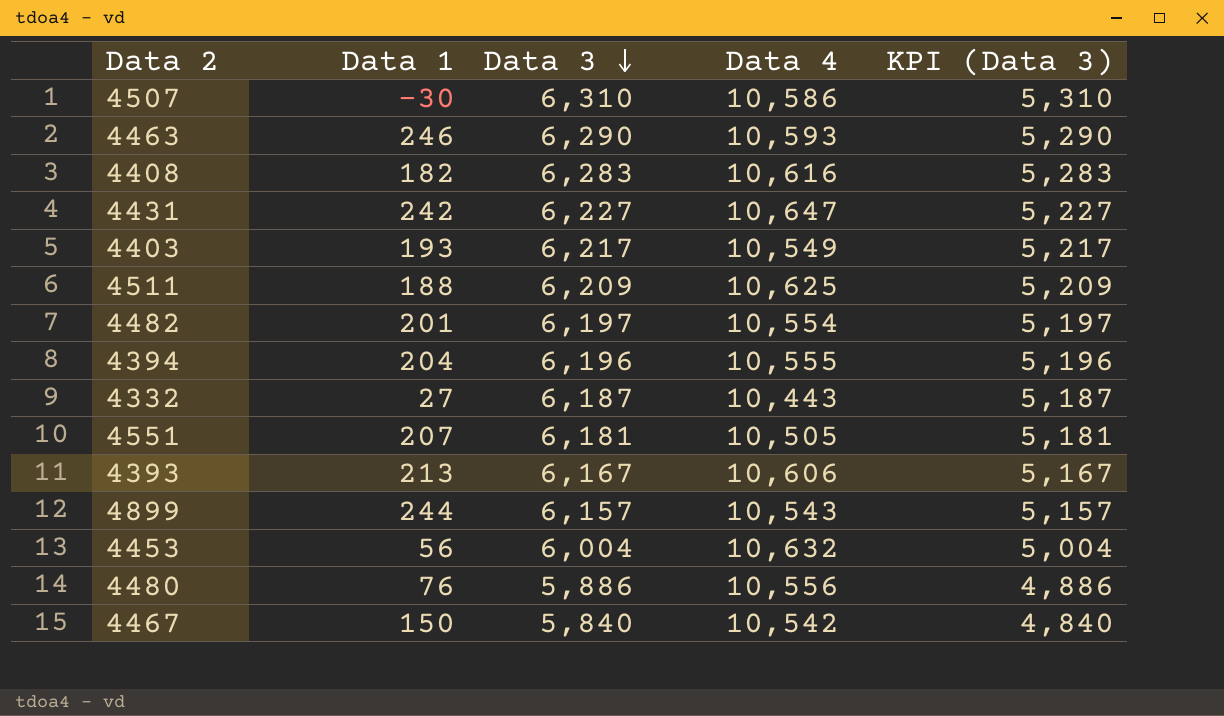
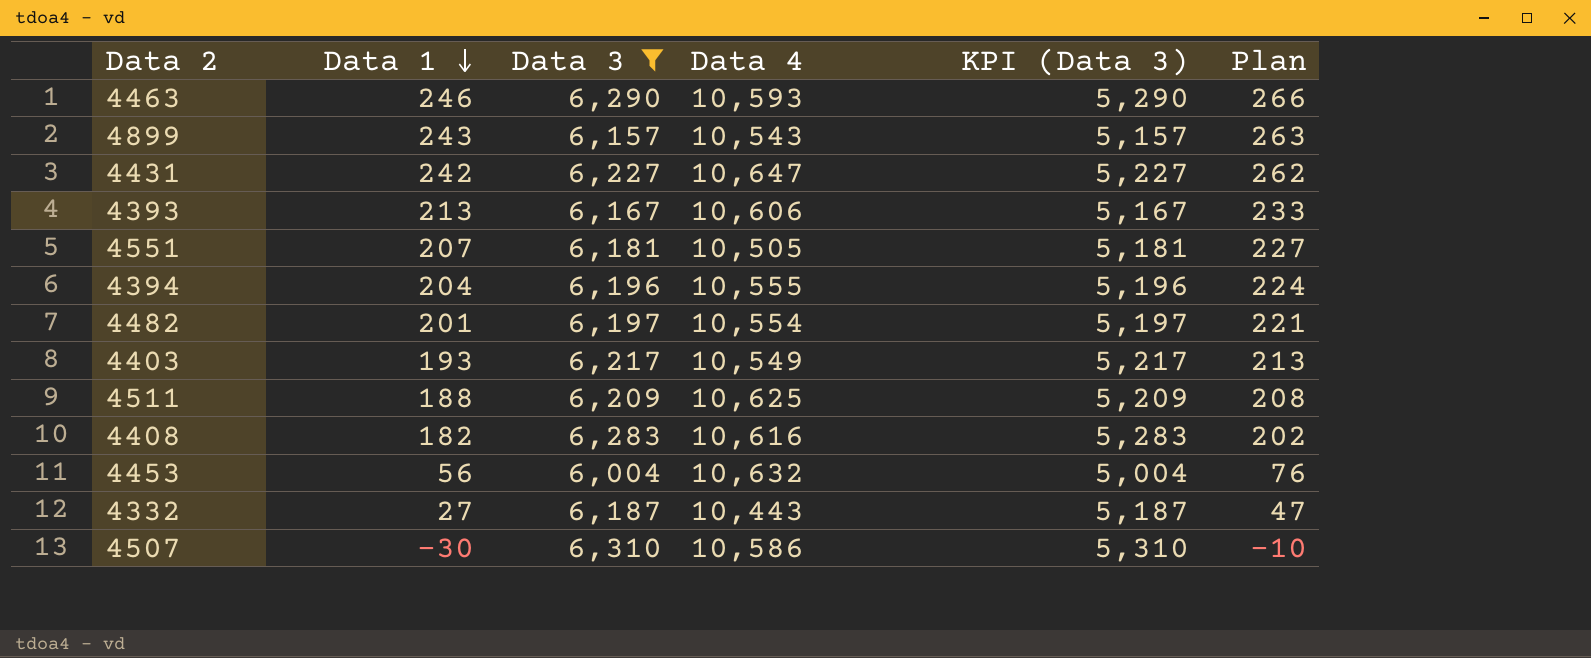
filter: none -> Data 3 >= 6,004
row order: Data 3 descending -> Data 1 descending
column Plan | formula: none -> [Data 1] + 20
4899 | Data 1: 244 -> 243

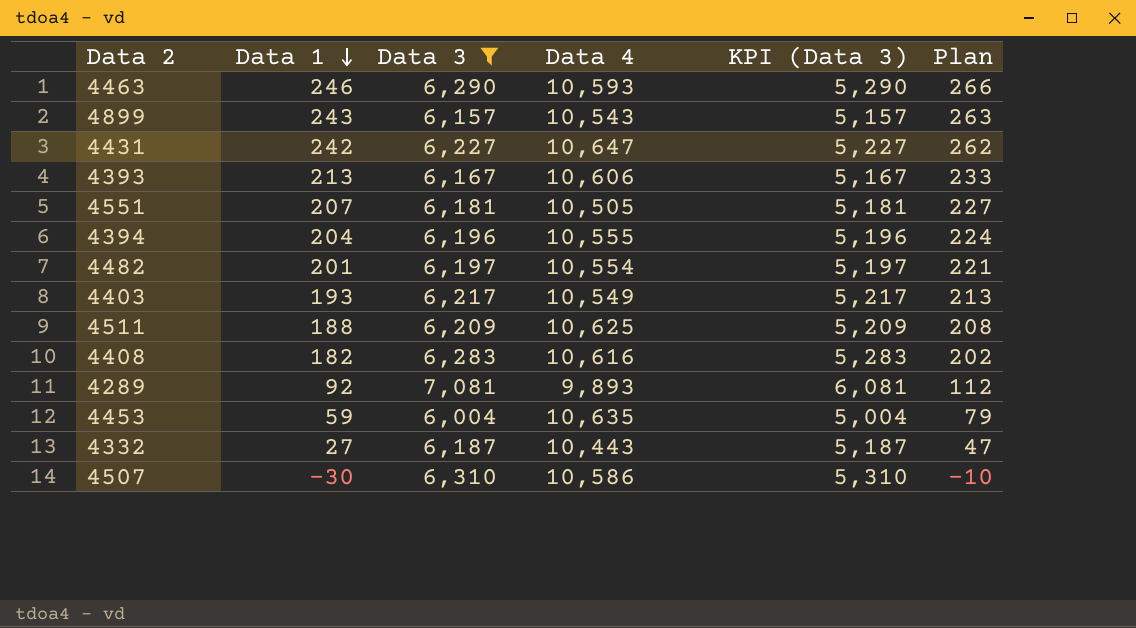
row 4289: none -> 92 | 7,081 | 9,893 | 6,081 | 112
4453 | Data 1: 56 -> 59
4453 | Data 4: 10,632 -> 10,635
4453 | Plan: 76 -> 79

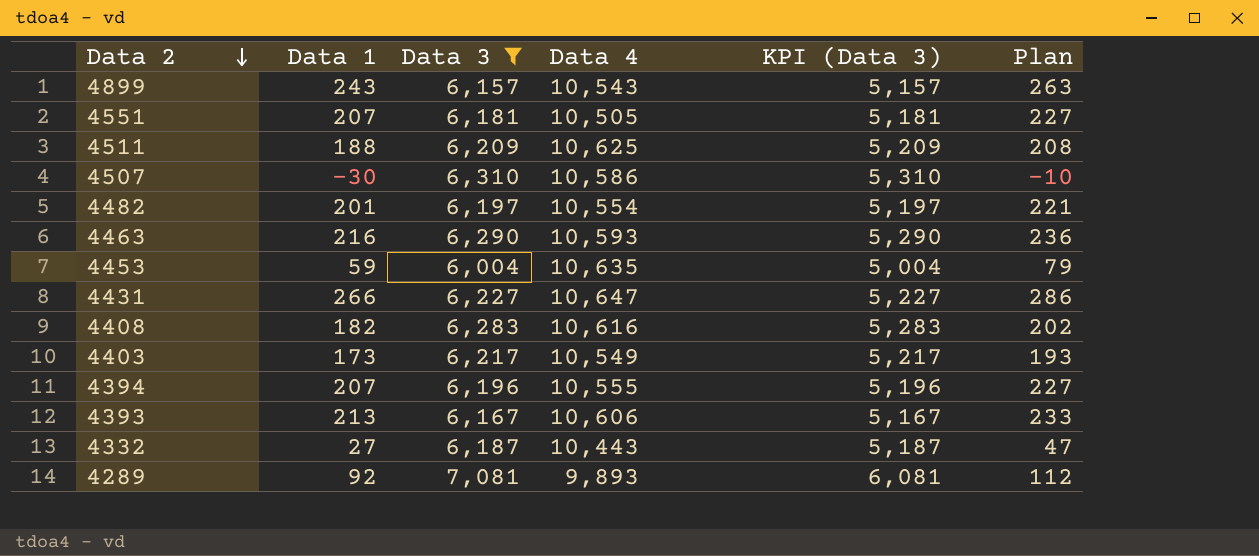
row order: Data 1 descending -> Data 2 descending
4463 | Data 1: 246 -> 216
4463 | Plan: 266 -> 236
4431 | Data 1: 242 -> 266
4431 | Plan: 262 -> 286
4403 | Data 1: 193 -> 173
4403 | Plan: 213 -> 193
4394 | Data 1: 204 -> 207
4394 | Plan: 224 -> 227

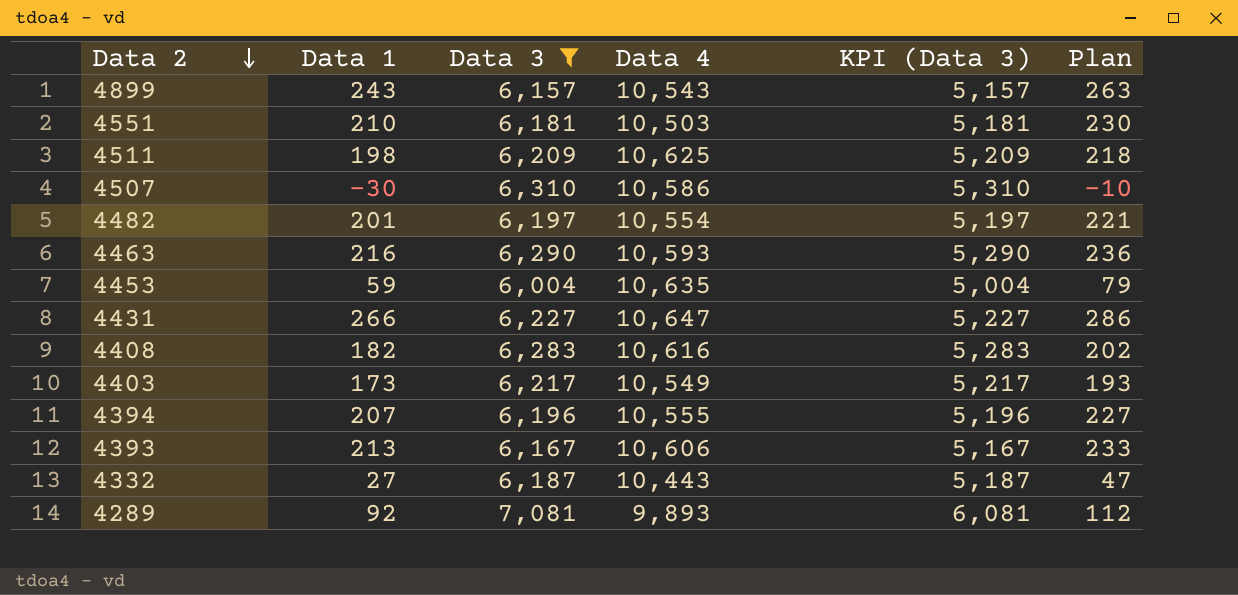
4551 | Data 1: 207 -> 210
4551 | Data 4: 10,505 -> 10,503
4551 | Plan: 227 -> 230
4511 | Data 1: 188 -> 198
4511 | Plan: 208 -> 218

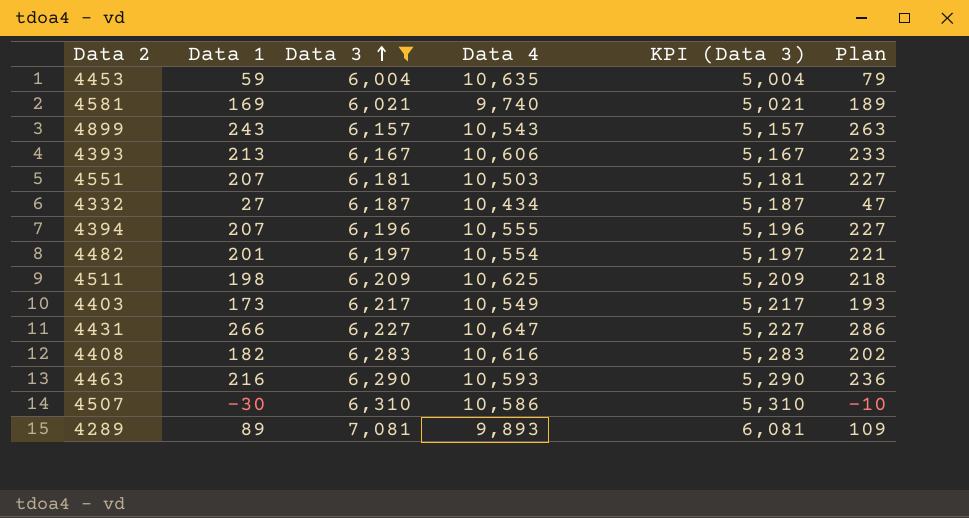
row order: Data 2 descending -> Data 3 ascending
row 4581: none -> 169 | 6,021 | 9,740 | 5,021 | 189
4551 | Data 1: 210 -> 207
4551 | Plan: 230 -> 227
4332 | Data 4: 10,443 -> 10,434
4289 | Data 1: 92 -> 89
4289 | Plan: 112 -> 109

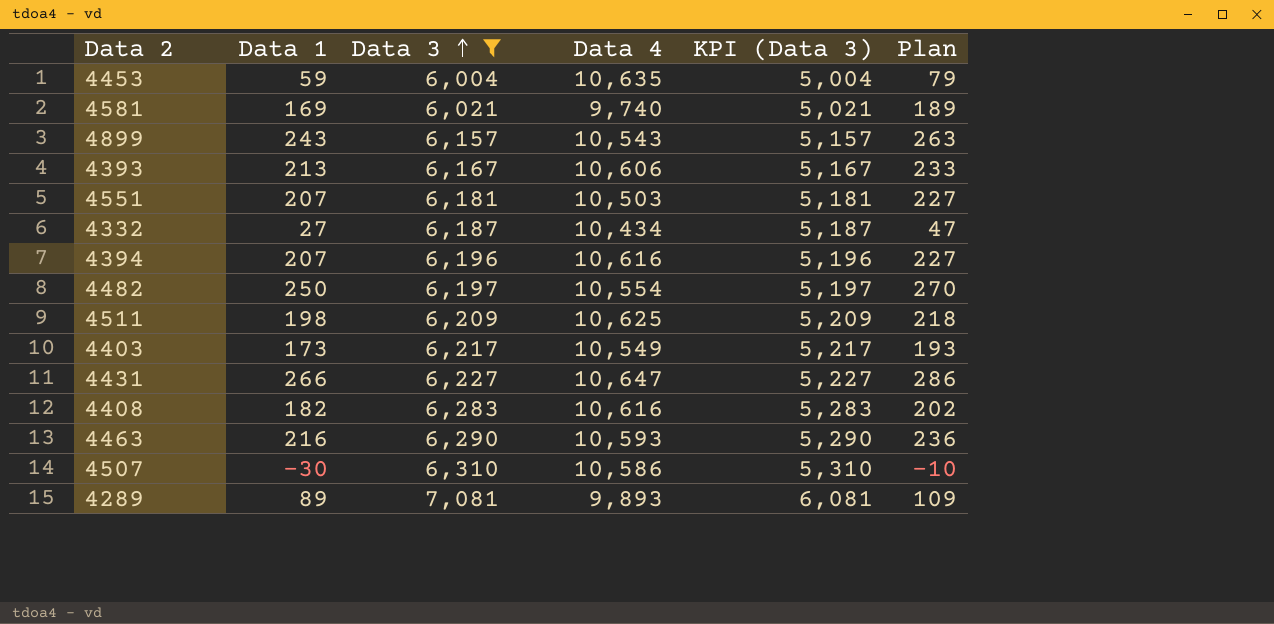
4394 | Data 4: 10,555 -> 10,616
4482 | Data 1: 201 -> 250
4482 | Plan: 221 -> 270

